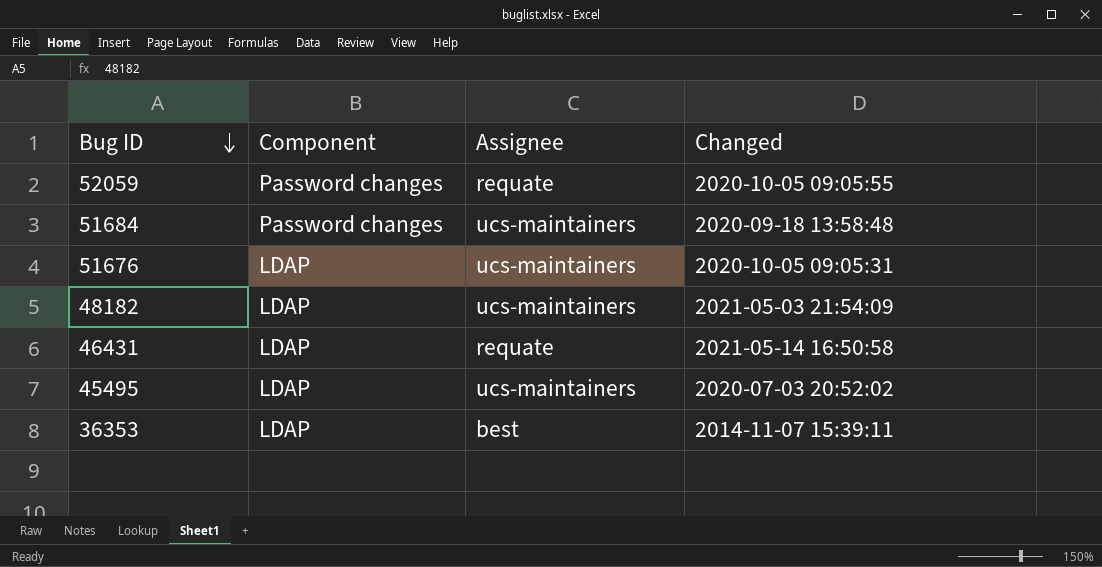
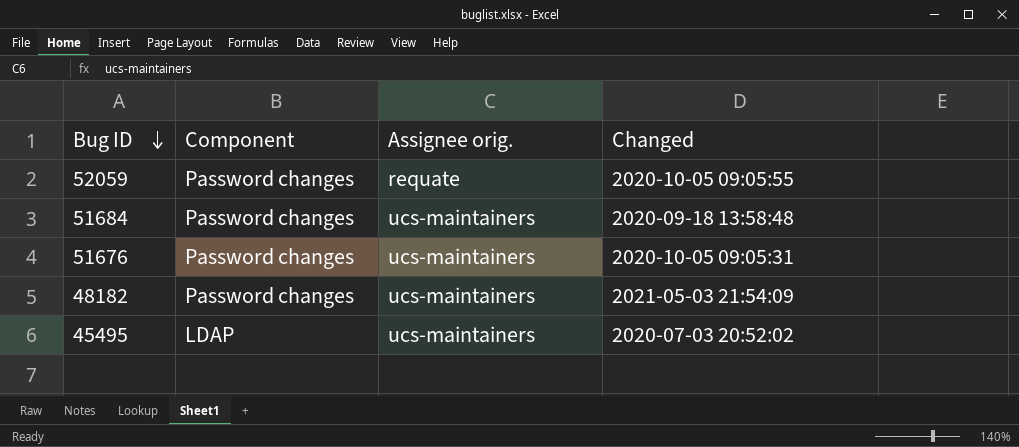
column name: Assignee -> Assignee orig.
row 46431: LDAP | requate | 2021-05-14 16:50:58 -> none
row 36353: LDAP | best | 2014-11-07 15:39:11 -> none
51676 | Component: LDAP -> Password changes
48182 | Component: LDAP -> Password changes

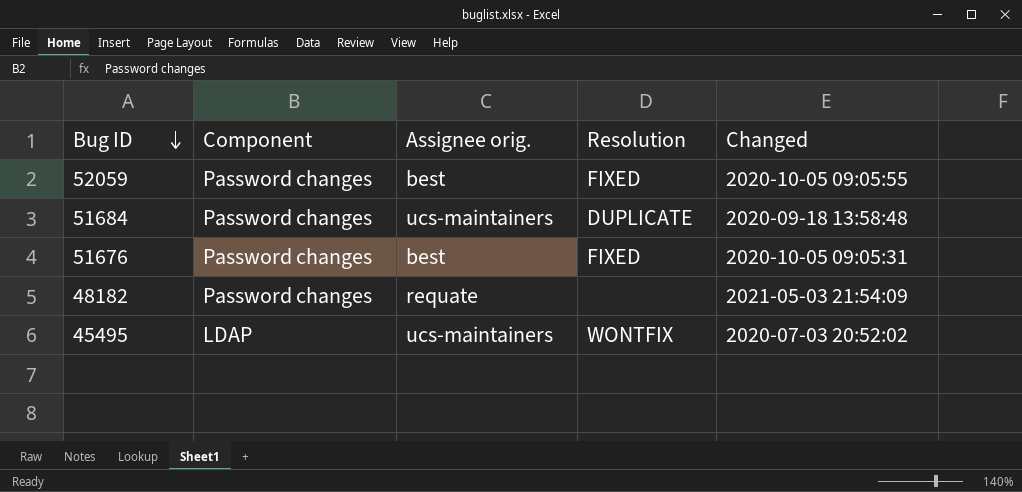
column Resolution | position: none -> 4
52059 | Assignee orig.: requate -> best
51676 | Assignee orig.: ucs-maintainers -> best
48182 | Assignee orig.: ucs-maintainers -> requate

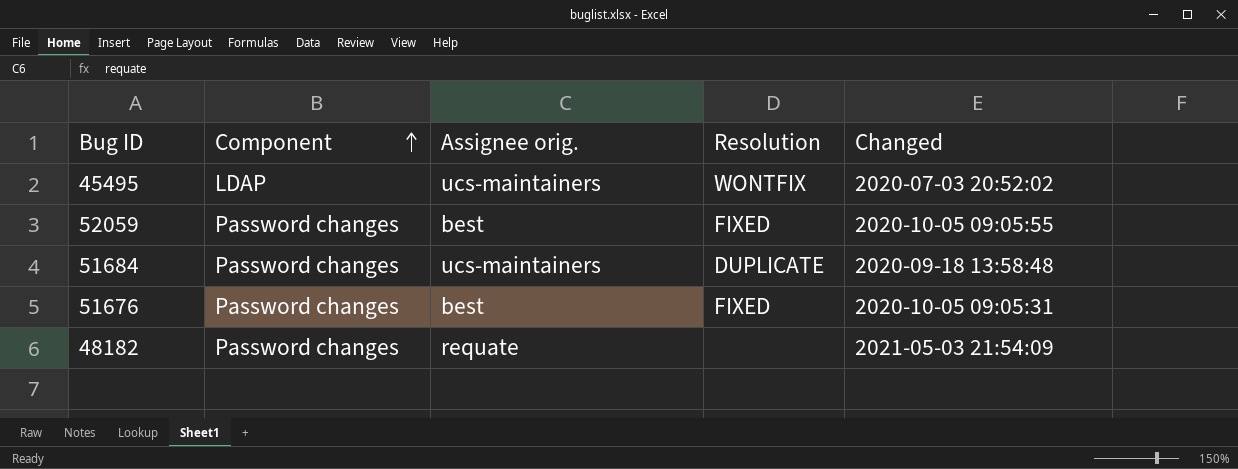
row order: Bug ID descending -> Component ascending

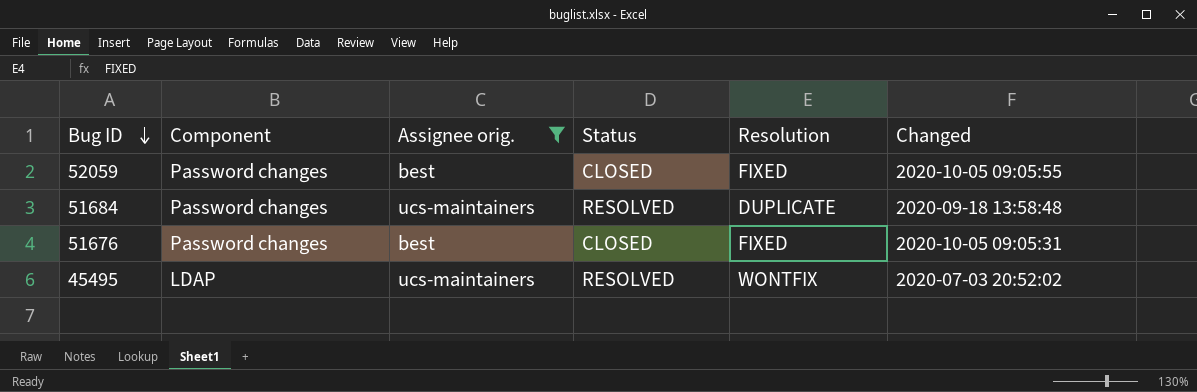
filter: none -> Assignee orig. != requate
row order: Component ascending -> Bug ID descending
column Status | position: none -> 4

